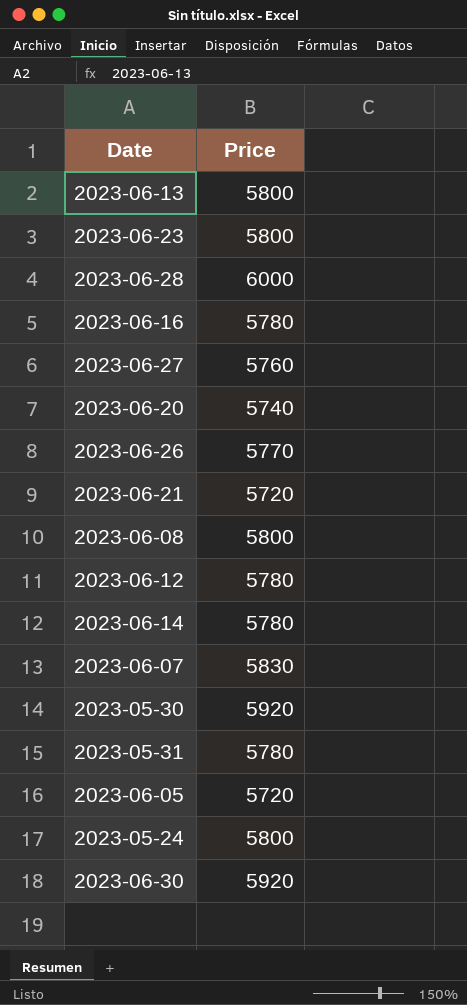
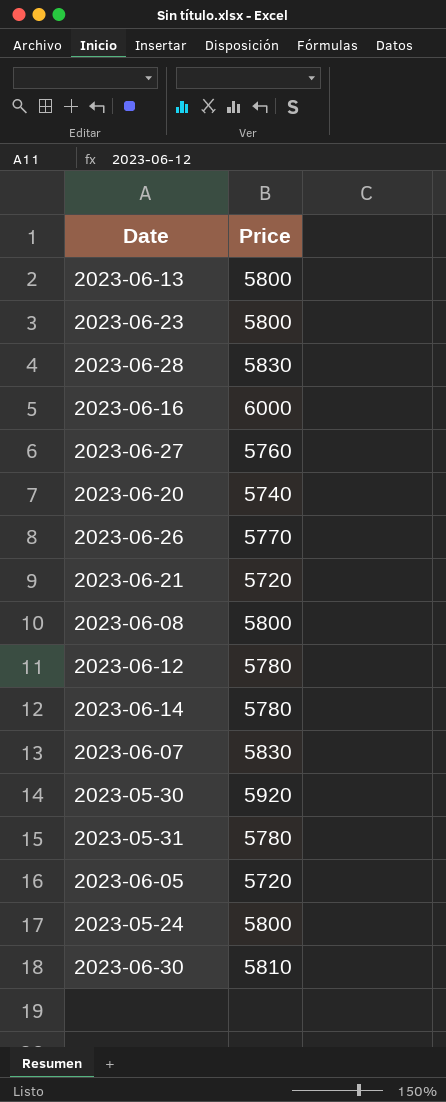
2023-06-28 | Price: 6000 -> 5830
2023-06-16 | Price: 5780 -> 6000
2023-06-30 | Price: 5920 -> 5810

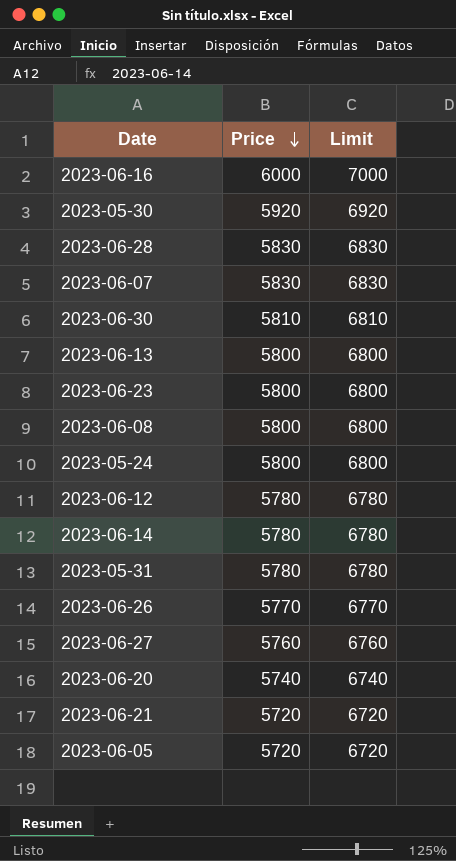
row order: none -> Price descending
column Limit | formula: none -> [Price] + 1000

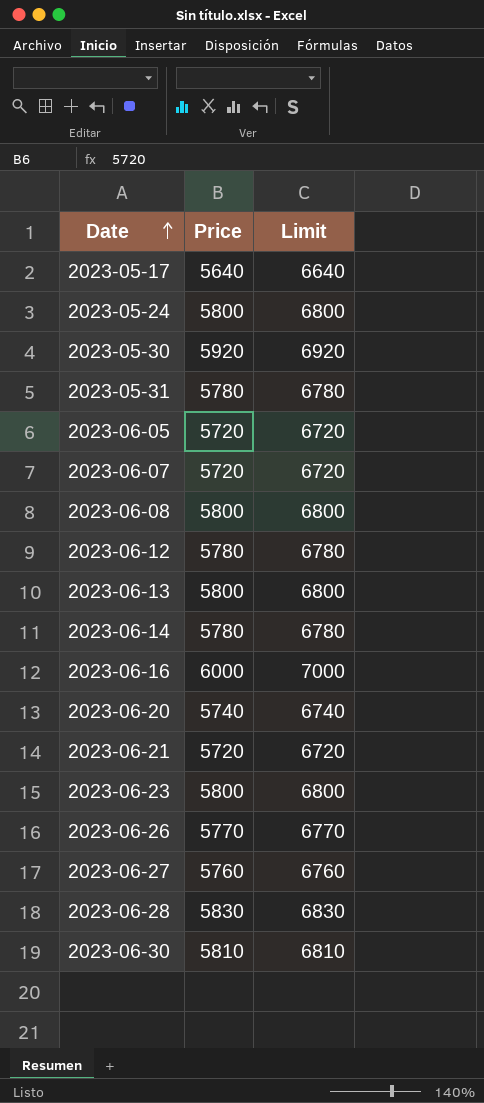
row order: Price descending -> Date ascending
row 2023-05-17: none -> 5640 | 6640
2023-06-07 | Price: 5830 -> 5720
2023-06-07 | Limit: 6830 -> 6720

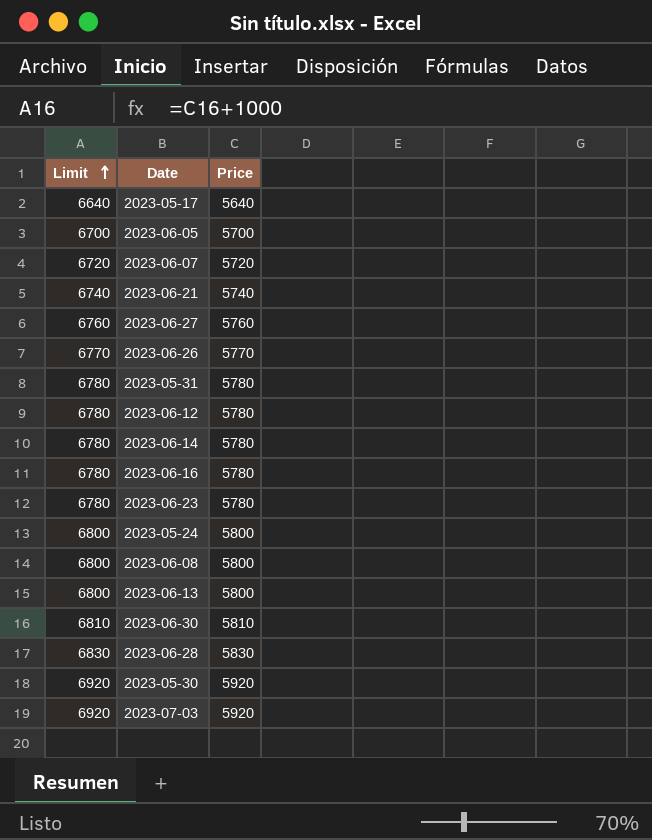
row order: Date ascending -> Limit ascending
column Limit | position: 3 -> 1
row 2023-06-20: 5740 | 6740 -> none
2023-06-05 | Limit: 6720 -> 6700
2023-06-05 | Price: 5720 -> 5700
2023-06-21 | Limit: 6720 -> 6740
2023-06-21 | Price: 5720 -> 5740
2023-06-16 | Limit: 7000 -> 6780
2023-06-16 | Price: 6000 -> 5780
2023-06-23 | Limit: 6800 -> 6780
2023-06-23 | Price: 5800 -> 5780
row 2023-07-03: none -> 6920 | 5920

